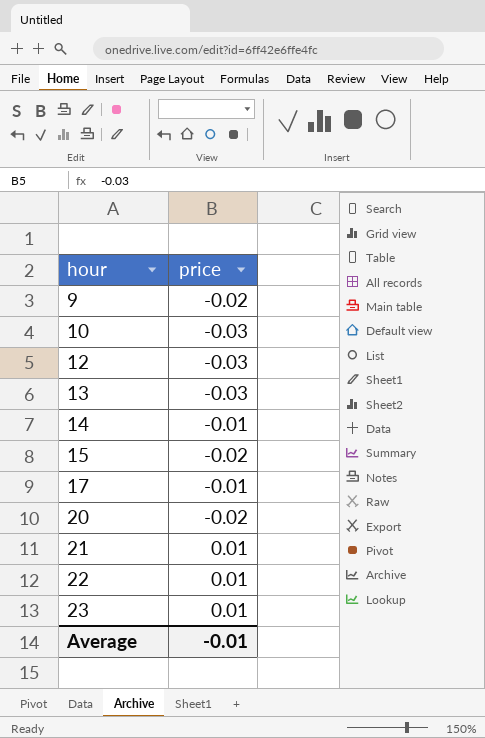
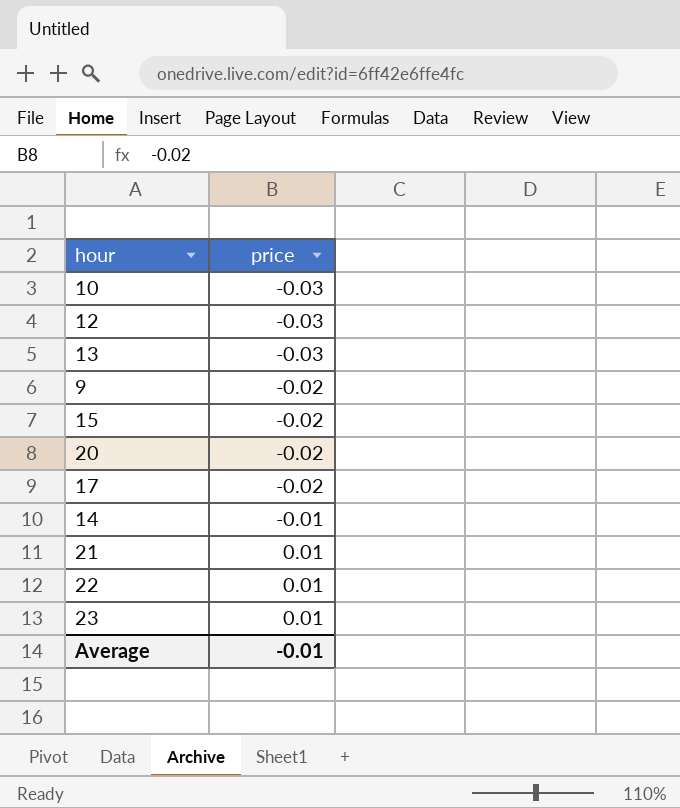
row order: hour ascending -> price ascending
17 | price: -0.01 -> -0.02

